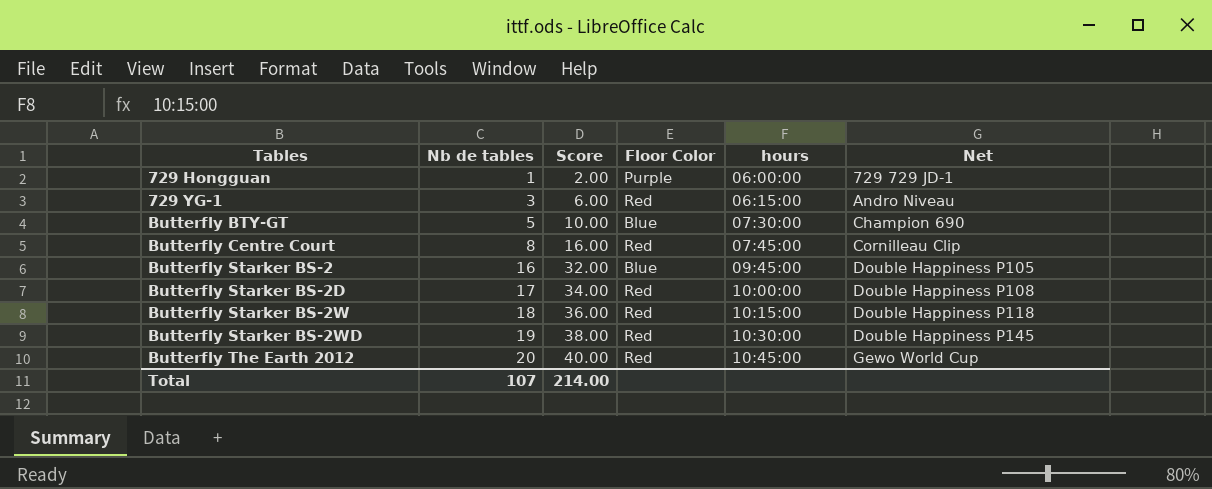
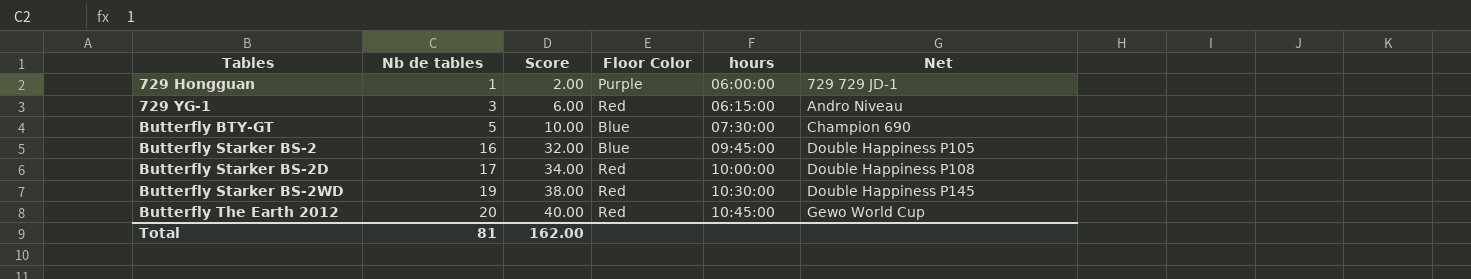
row Butterfly Centre Court: 8 | 16.00 | Red | 07:45:00 | Cornilleau Clip -> none
row Butterfly Starker BS-2W: 18 | 36.00 | Red | 10:15:00 | Double Happiness P118 -> none
Total | Nb de tables: 107 -> 81
Total | Score: 214.00 -> 162.00

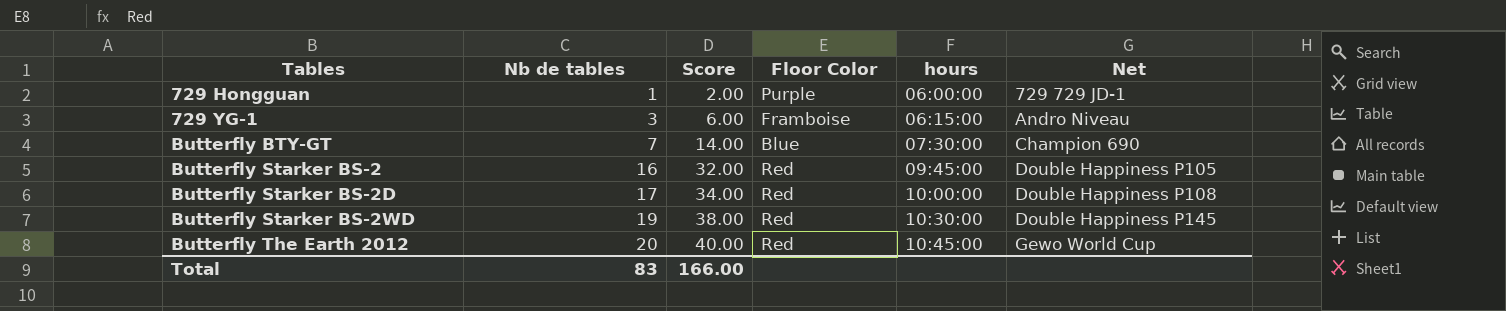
729 YG-1 | Floor Color: Red -> Framboise
Butterfly BTY-GT | Nb de tables: 5 -> 7
Butterfly BTY-GT | Score: 10.00 -> 14.00
Butterfly Starker BS-2 | Floor Color: Blue -> Red
Total | Nb de tables: 81 -> 83
Total | Score: 162.00 -> 166.00

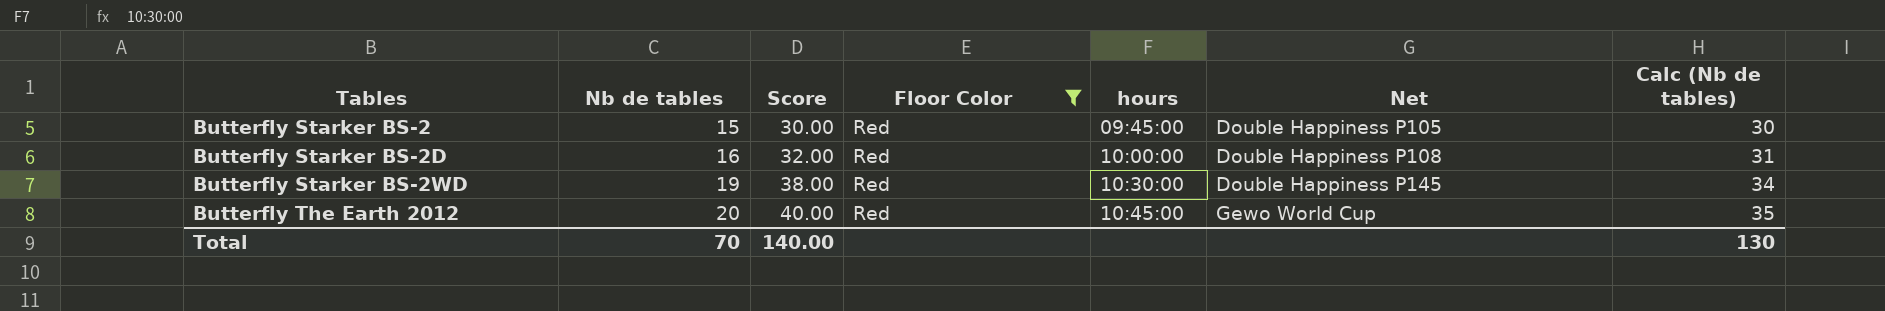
filter: none -> Floor Color = Red
column Calc (Nb de tables) | formula: none -> [Nb de tables] + 15
Butterfly Starker BS-2 | Nb de tables: 16 -> 15
Butterfly Starker BS-2 | Score: 32.00 -> 30.00
Butterfly Starker BS-2D | Nb de tables: 17 -> 16
Butterfly Starker BS-2D | Score: 34.00 -> 32.00
Total | Nb de tables: 83 -> 70
Total | Score: 166.00 -> 140.00

